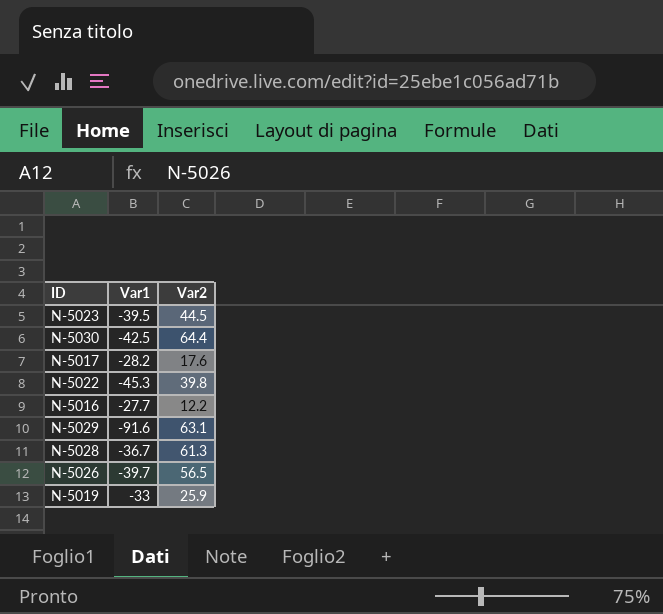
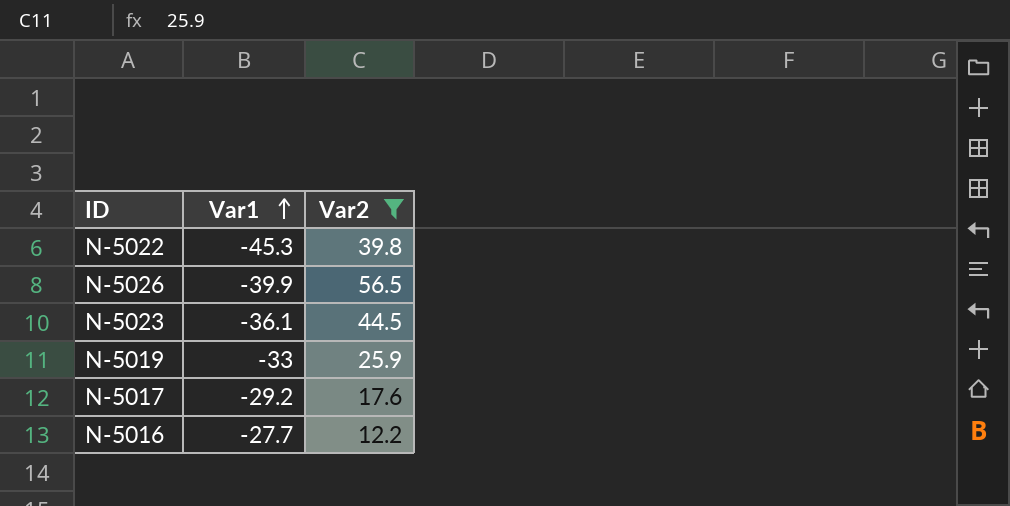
filter: none -> Var2 <= 56.5
row order: none -> Var1 ascending
N-5026 | Var1: -39.7 -> -39.9
N-5023 | Var1: -39.5 -> -36.1
N-5017 | Var1: -28.2 -> -29.2

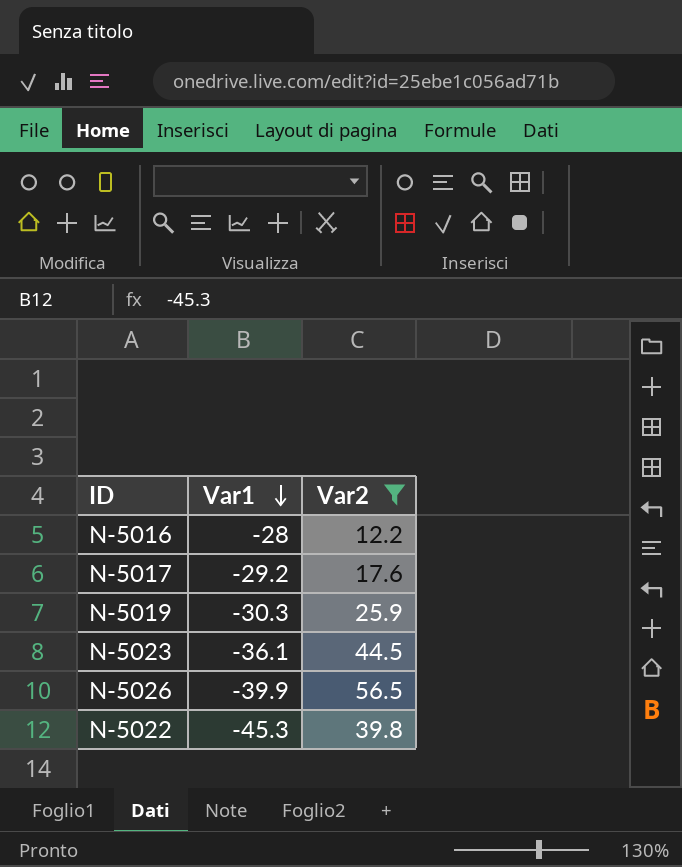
row order: Var1 ascending -> Var1 descending
N-5016 | Var1: -27.7 -> -28
N-5019 | Var1: -33 -> -30.3

